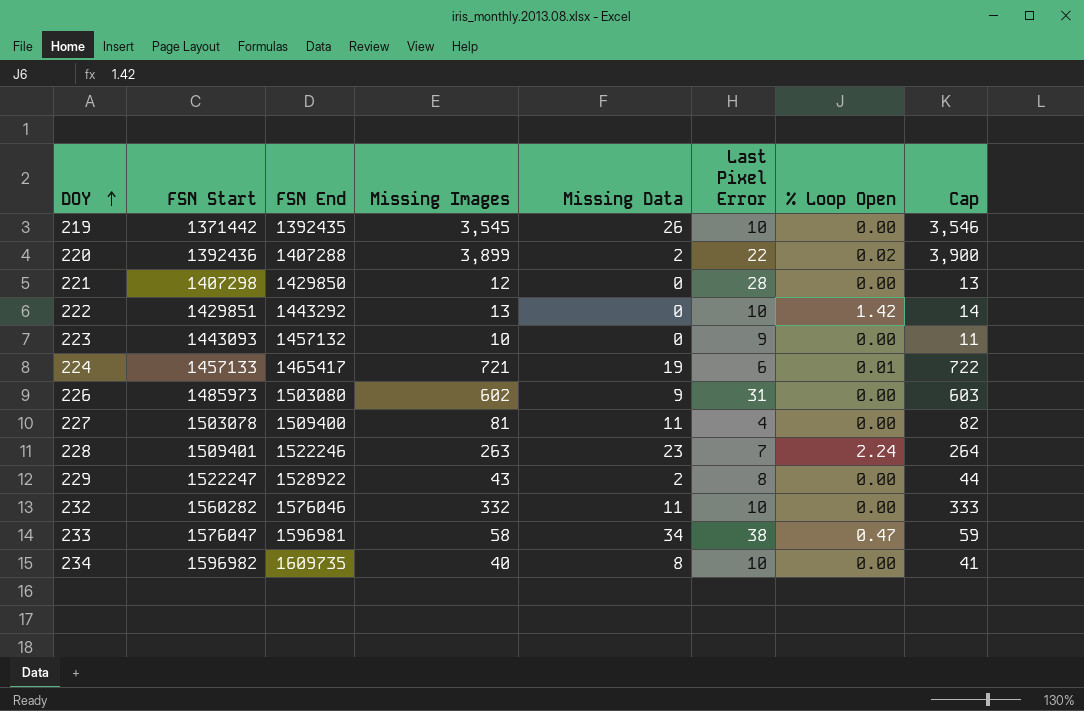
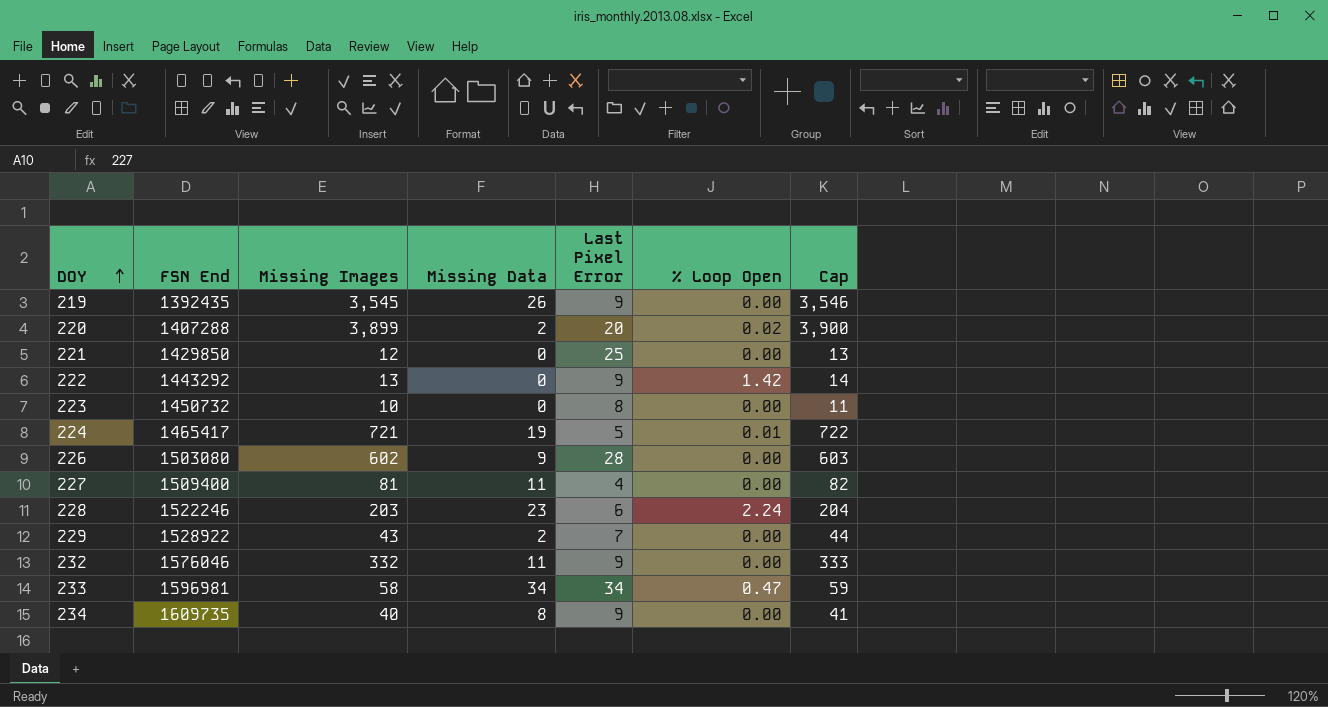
column FSN Start | position: 2 -> none
219 | Last Pixel Error: 10 -> 9
220 | Last Pixel Error: 22 -> 20
221 | Last Pixel Error: 28 -> 25
222 | Last Pixel Error: 10 -> 9
223 | FSN End: 1457132 -> 1450732
223 | Last Pixel Error: 9 -> 8
224 | Last Pixel Error: 6 -> 5
226 | Last Pixel Error: 31 -> 28
228 | Missing Images: 263 -> 203
228 | Last Pixel Error: 7 -> 6
228 | Cap: 264 -> 204
229 | Last Pixel Error: 8 -> 7
232 | Last Pixel Error: 10 -> 9
233 | Last Pixel Error: 38 -> 34
234 | Last Pixel Error: 10 -> 9

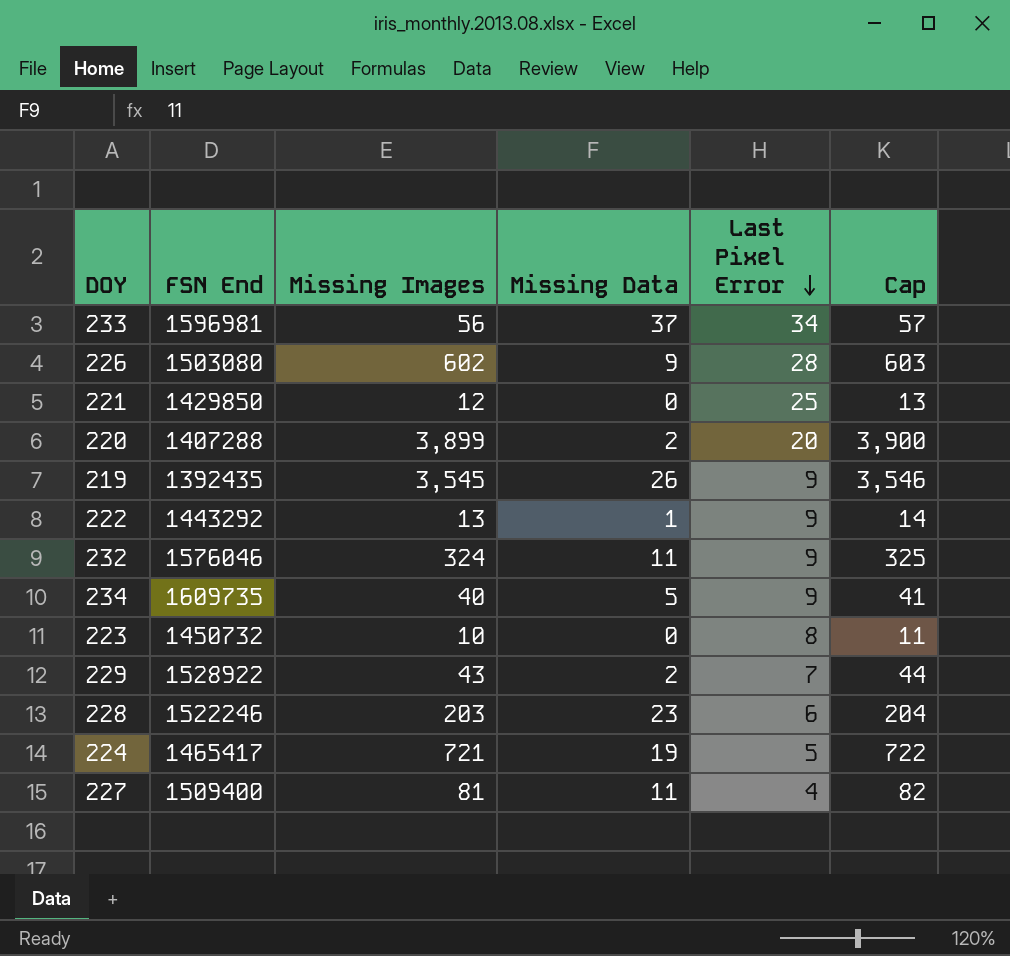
row order: DOY ascending -> Last Pixel Error descending
column % Loop Open | position: 6 -> none
233 | Missing Images: 58 -> 56
233 | Missing Data: 34 -> 37
233 | Cap: 59 -> 57
222 | Missing Data: 0 -> 1
232 | Missing Images: 332 -> 324
232 | Cap: 333 -> 325
234 | Missing Data: 8 -> 5

